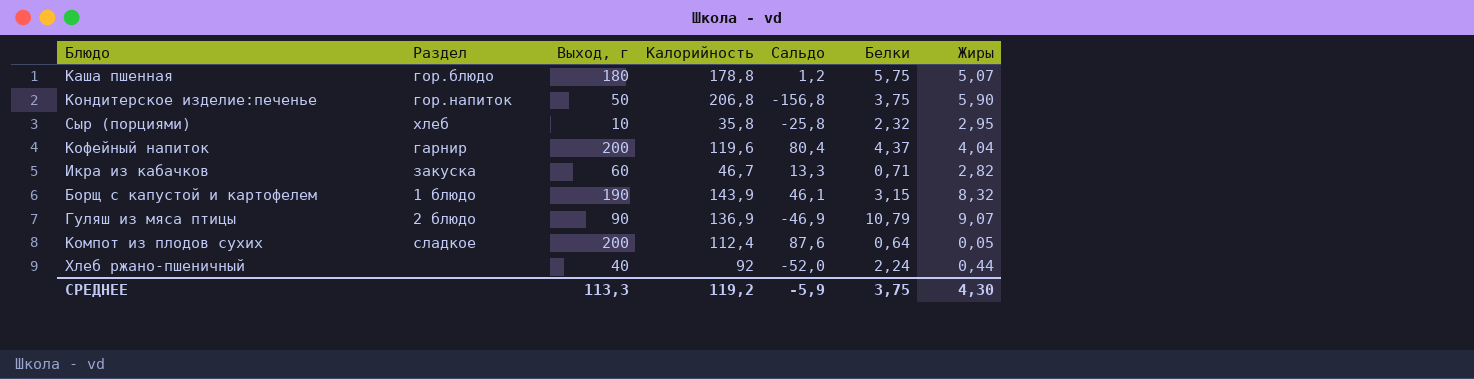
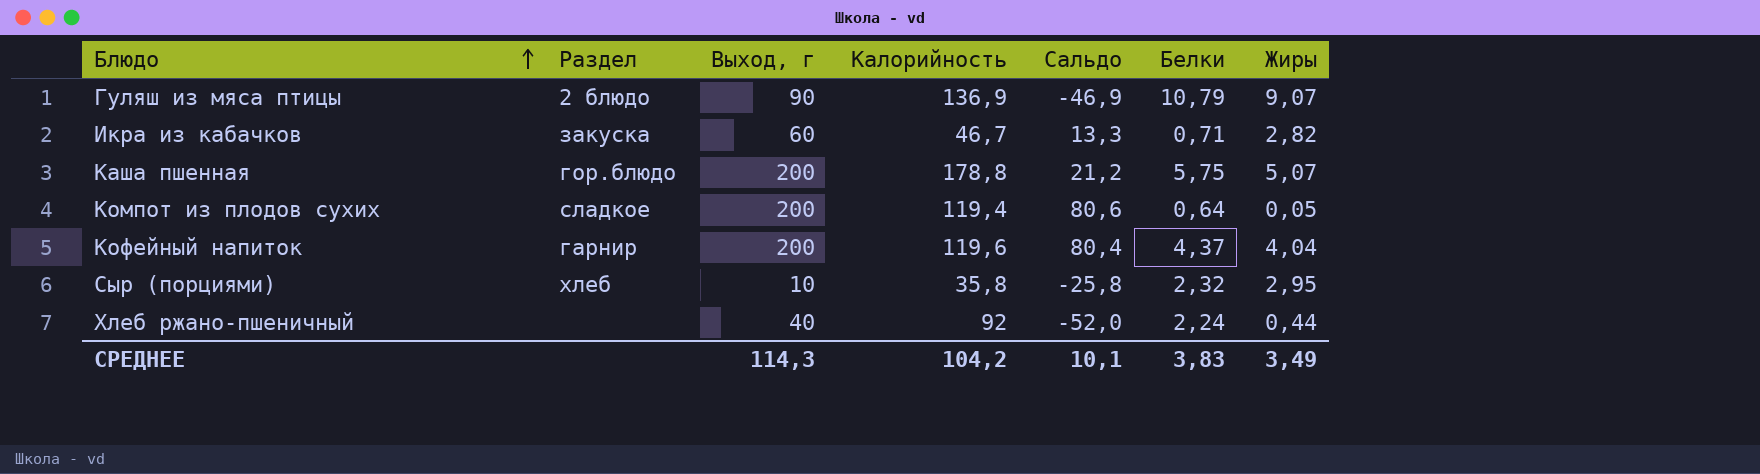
row order: none -> Блюдо ascending
row Кондитерское изделие:печенье: гор.напиток | 50 | 206,8 | -156,8 | 3,75 | 5,90 -> none
row Борщ с капустой и картофелем: 1 блюдо | 190 | 143,9 | 46,1 | 3,15 | 8,32 -> none
Каша пшенная | Выход, г: 180 -> 200
Каша пшенная | Сальдо: 1,2 -> 21,2
Компот из плодов сухих | Калорийность: 112,4 -> 119,4
Компот из плодов сухих | Сальдо: 87,6 -> 80,6
СРЕДНЕЕ | Выход, г: 113,3 -> 114,3
СРЕДНЕЕ | Калорийность: 119,2 -> 104,2
СРЕДНЕЕ | Сальдо: -5,9 -> 10,1
СРЕДНЕЕ | Белки: 3,75 -> 3,83
СРЕДНЕЕ | Жиры: 4,30 -> 3,49

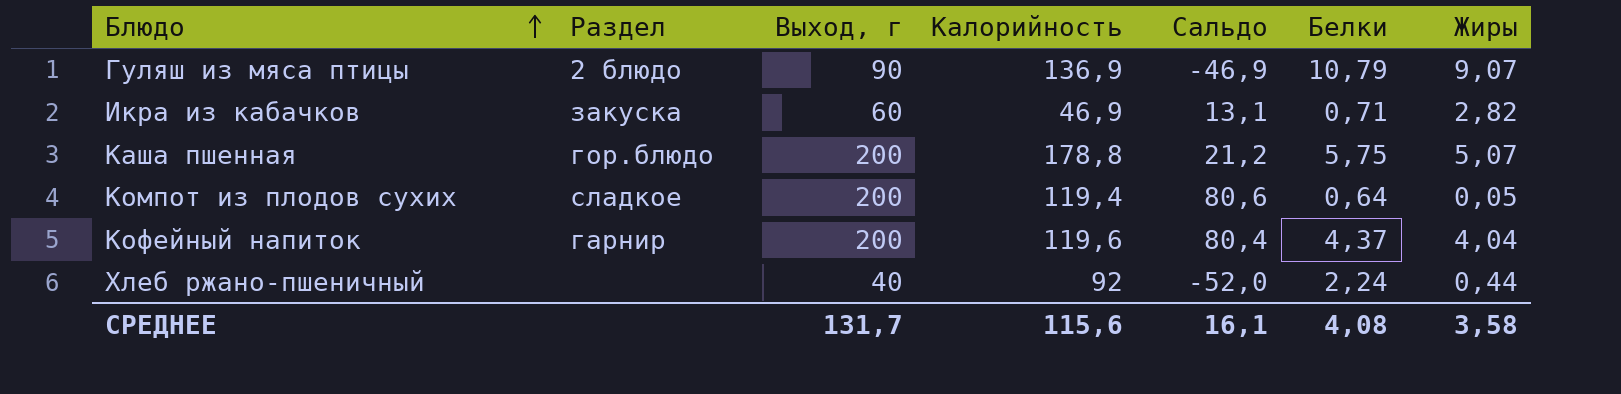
row Сыр (порциями): хлеб | 10 | 35,8 | -25,8 | 2,32 | 2,95 -> none
Икра из кабачков | Калорийность: 46,7 -> 46,9
Икра из кабачков | Сальдо: 13,3 -> 13,1
СРЕДНЕЕ | Выход, г: 114,3 -> 131,7
СРЕДНЕЕ | Калорийность: 104,2 -> 115,6
СРЕДНЕЕ | Сальдо: 10,1 -> 16,1
СРЕДНЕЕ | Белки: 3,83 -> 4,08
СРЕДНЕЕ | Жиры: 3,49 -> 3,58

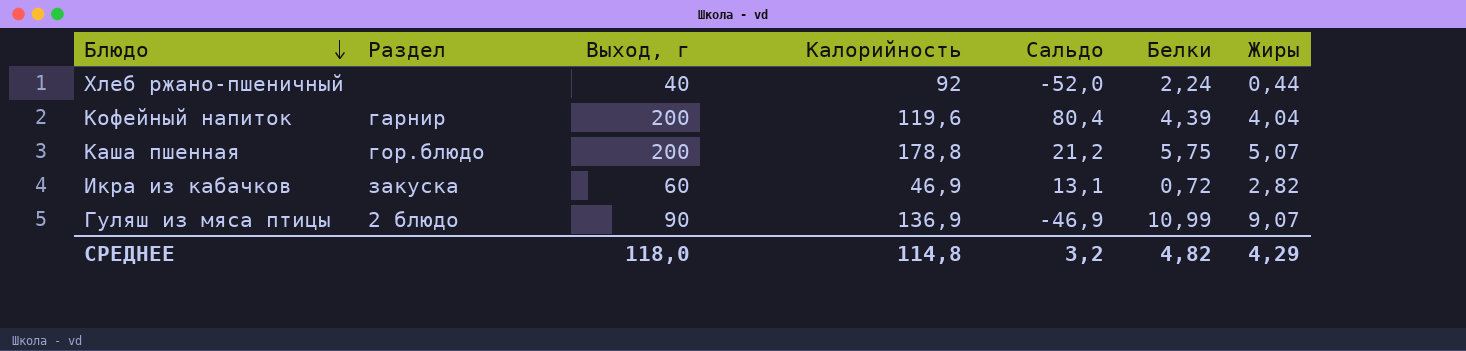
row order: Блюдо ascending -> Блюдо descending
row Компот из плодов сухих: сладкое | 200 | 119,4 | 80,6 | 0,64 | 0,05 -> none
Кофейный напиток | Белки: 4,37 -> 4,39
Икра из кабачков | Белки: 0,71 -> 0,72
Гуляш из мяса птицы | Белки: 10,79 -> 10,99
СРЕДНЕЕ | Выход, г: 131,7 -> 118,0
СРЕДНЕЕ | Калорийность: 115,6 -> 114,8
СРЕДНЕЕ | Сальдо: 16,1 -> 3,2
СРЕДНЕЕ | Белки: 4,08 -> 4,82
СРЕДНЕЕ | Жиры: 3,58 -> 4,29

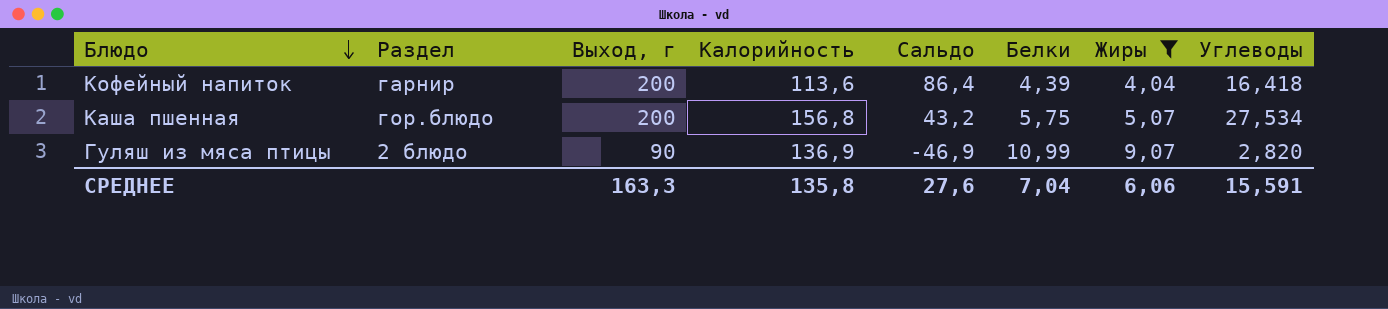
filter: none -> Жиры >= 4,04
column Углеводы | position: none -> 8
Кофейный напиток | Калорийность: 119,6 -> 113,6
Кофейный напиток | Сальдо: 80,4 -> 86,4
Каша пшенная | Калорийность: 178,8 -> 156,8
Каша пшенная | Сальдо: 21,2 -> 43,2
СРЕДНЕЕ | Выход, г: 118,0 -> 163,3
СРЕДНЕЕ | Калорийность: 114,8 -> 135,8
СРЕДНЕЕ | Сальдо: 3,2 -> 27,6
СРЕДНЕЕ | Белки: 4,82 -> 7,04
СРЕДНЕЕ | Жиры: 4,29 -> 6,06

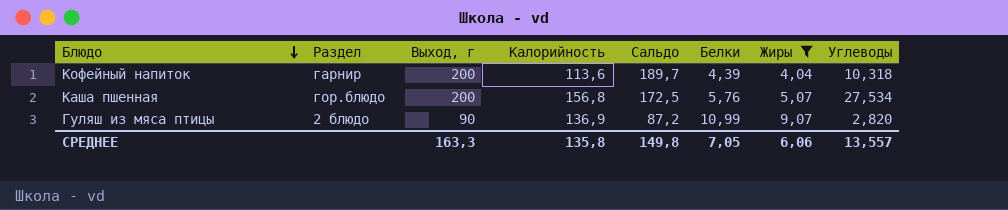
column Сальдо | formula: [Выход, г] - [Калорийность] -> [Выход, г] - [Углеводы]
Кофейный напиток | Углеводы: 16,418 -> 10,318
Каша пшенная | Белки: 5,75 -> 5,76
СРЕДНЕЕ | Сальдо: 27,6 -> 149,8
СРЕДНЕЕ | Белки: 7,04 -> 7,05
СРЕДНЕЕ | Углеводы: 15,591 -> 13,557

